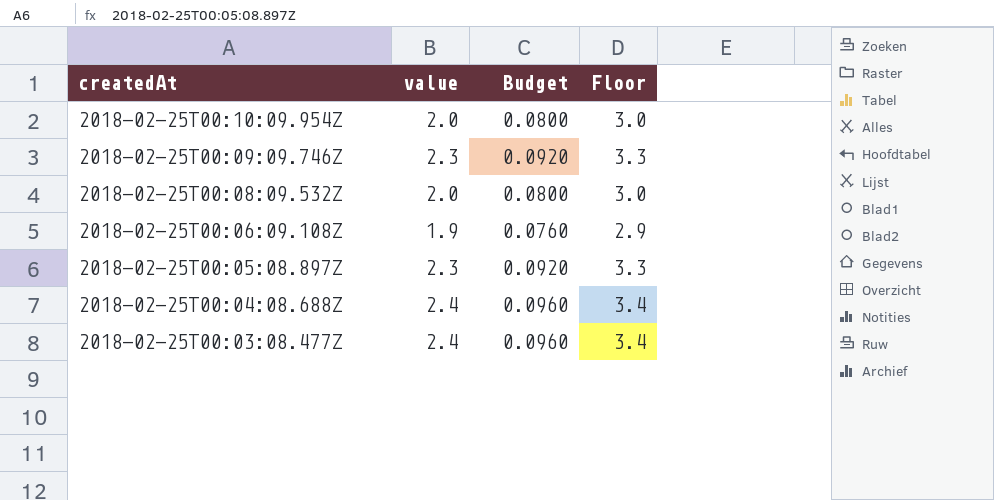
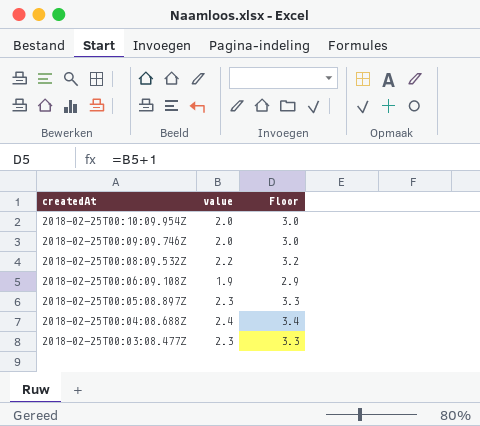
column Budget | formula: [value] * 0.04 -> none
2018-02-25T00:09:09.746Z | value: 2.3 -> 2.0
2018-02-25T00:09:09.746Z | Floor: 3.3 -> 3.0
2018-02-25T00:08:09.532Z | value: 2.0 -> 2.2
2018-02-25T00:08:09.532Z | Floor: 3.0 -> 3.2
2018-02-25T00:03:08.477Z | value: 2.4 -> 2.3
2018-02-25T00:03:08.477Z | Floor: 3.4 -> 3.3

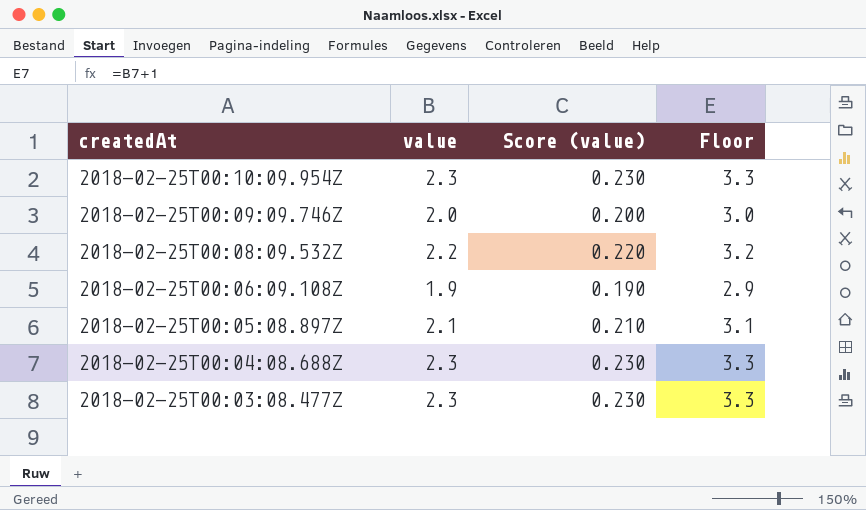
column Score (value) | formula: none -> [value] * 0.1
2018-02-25T00:10:09.954Z | value: 2.0 -> 2.3
2018-02-25T00:10:09.954Z | Floor: 3.0 -> 3.3
2018-02-25T00:05:08.897Z | value: 2.3 -> 2.1
2018-02-25T00:05:08.897Z | Floor: 3.3 -> 3.1
2018-02-25T00:04:08.688Z | value: 2.4 -> 2.3
2018-02-25T00:04:08.688Z | Floor: 3.4 -> 3.3

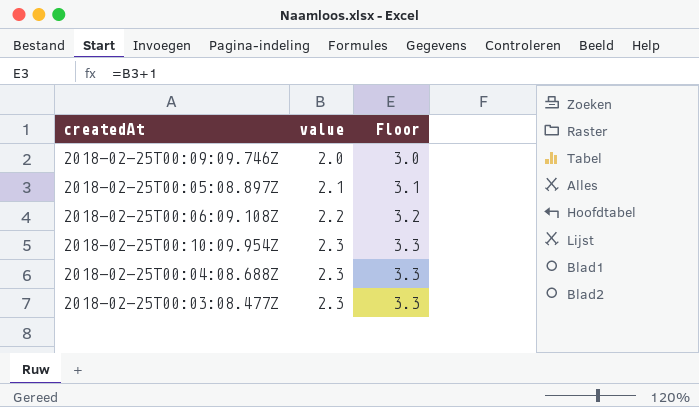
row order: createdAt descending -> value ascending
column Score (value) | formula: [value] * 0.1 -> none
row 2018-02-25T00:08:09.532Z: 2.2 | 0.220 | 3.2 -> none
2018-02-25T00:06:09.108Z | value: 1.9 -> 2.2
2018-02-25T00:06:09.108Z | Floor: 2.9 -> 3.2

